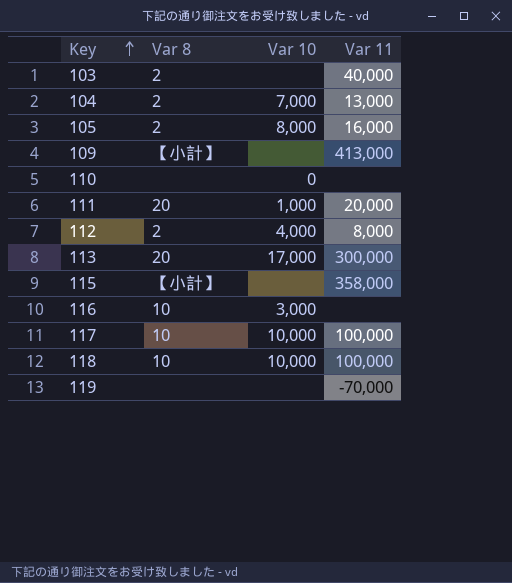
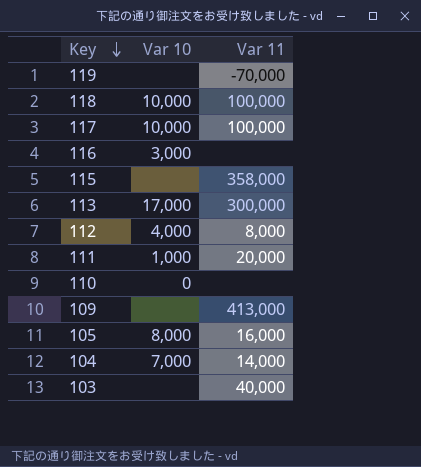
row order: Key ascending -> Key descending
column Var 8 | position: 2 -> none
104 | Var 11: 13,000 -> 14,000

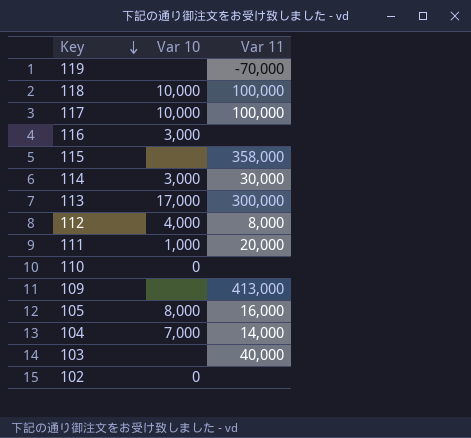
row 114: none -> 3,000 | 30,000
row 102: none -> 0 | none

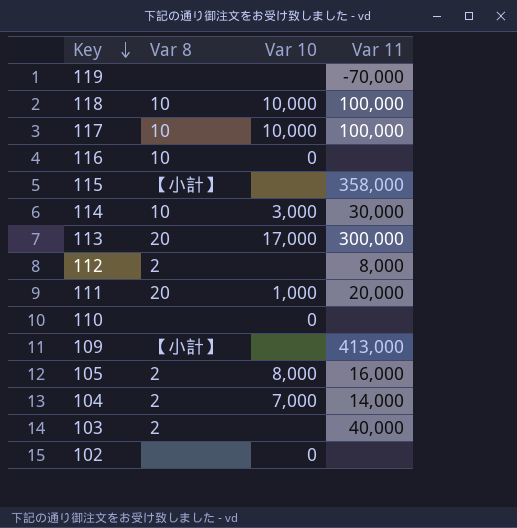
column Var 8 | position: none -> 2
116 | Var 10: 3,000 -> 0
112 | Var 10: 4,000 -> none

